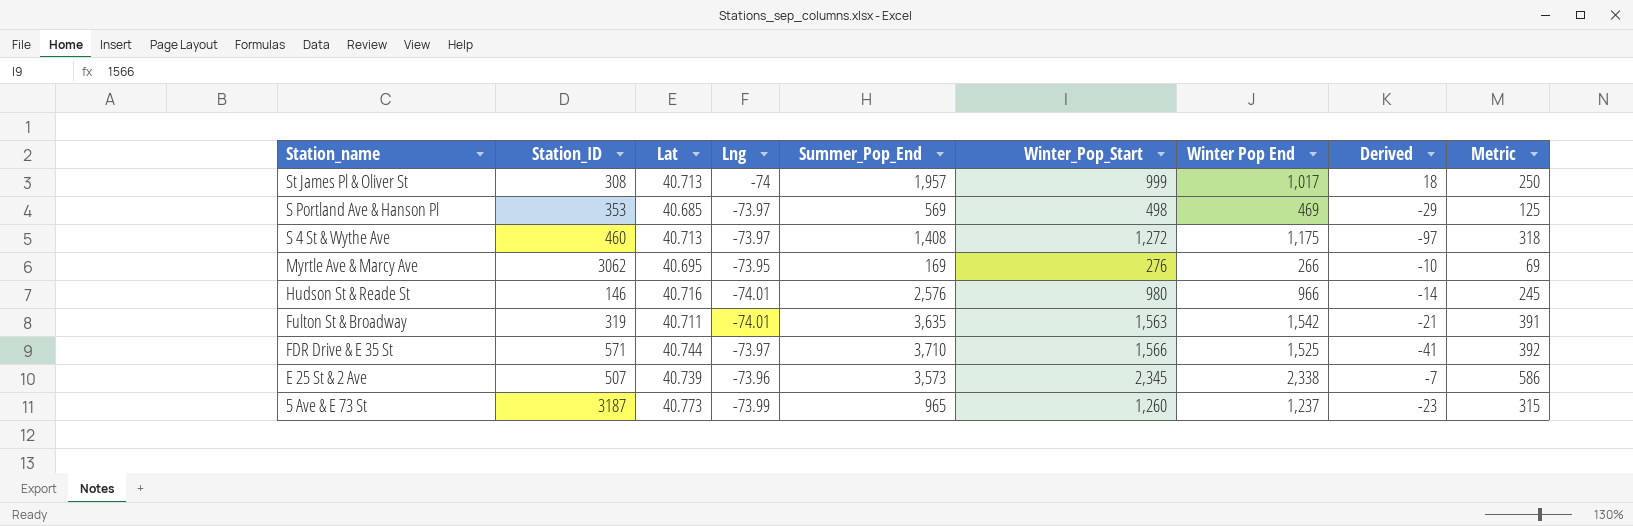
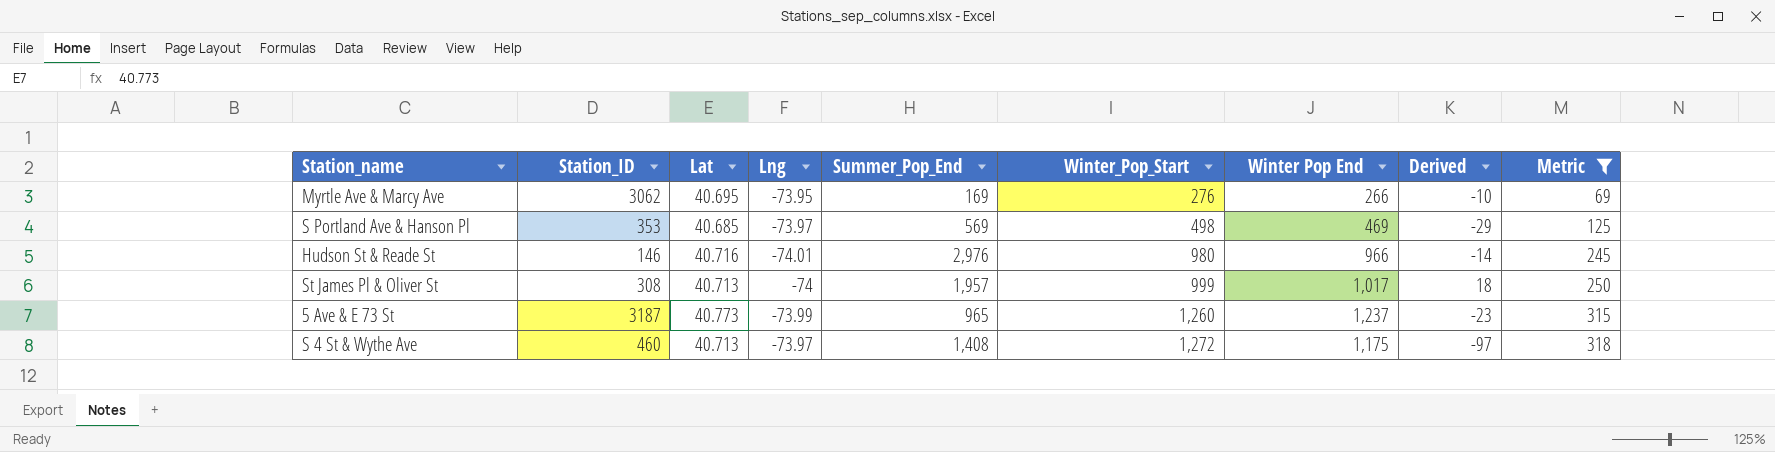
filter: none -> Metric <= 318
row order: Station_name descending -> Winter_Pop_Start ascending
Hudson St & Reade St | Summer_Pop_End: 2,576 -> 2,976

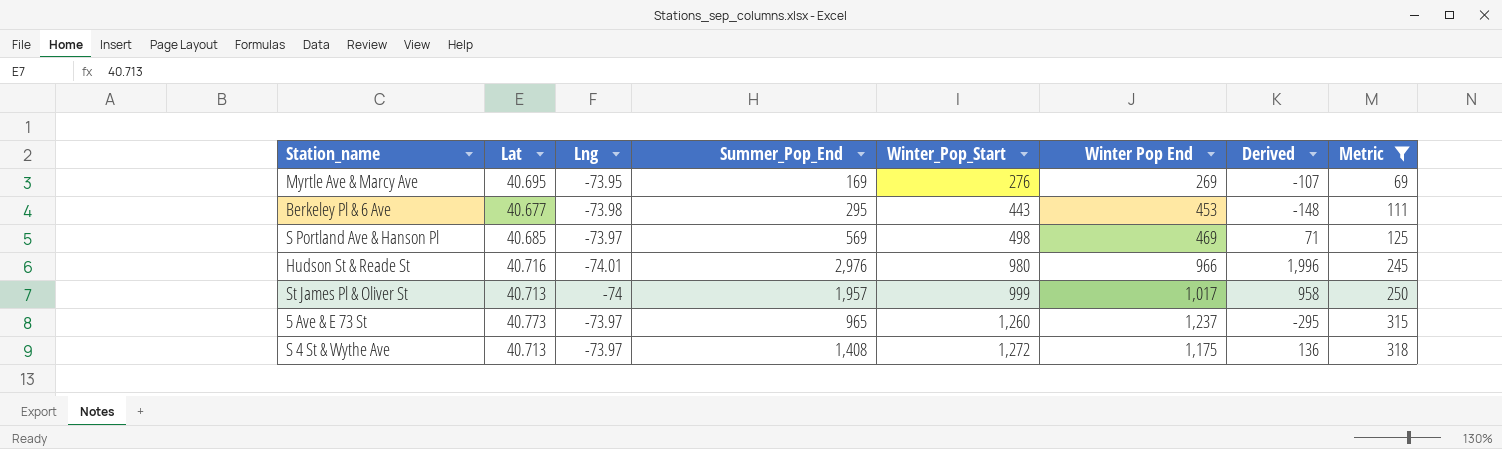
column Station_ID | position: 2 -> none
column Derived | formula: [Winter Pop End] - [Winter_Pop_Start] -> [Summer_Pop_End] - [Winter_Pop_Start]
Myrtle Ave & Marcy Ave | Winter Pop End: 266 -> 269
row Berkeley Pl & 6 Ave: none -> 40.677 | -73.98 | 295 | 443 | 453 | -148 | 111
5 Ave & E 73 St | Lng: -73.99 -> -73.97

